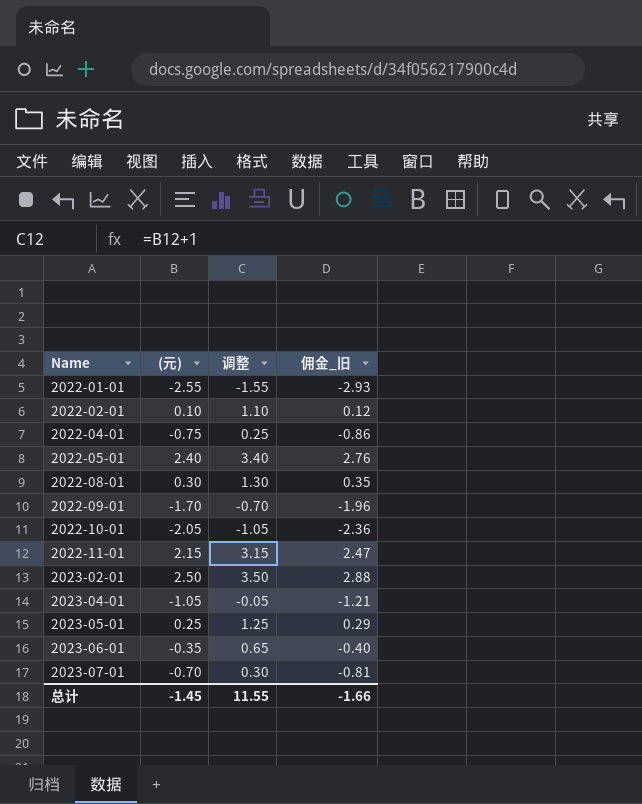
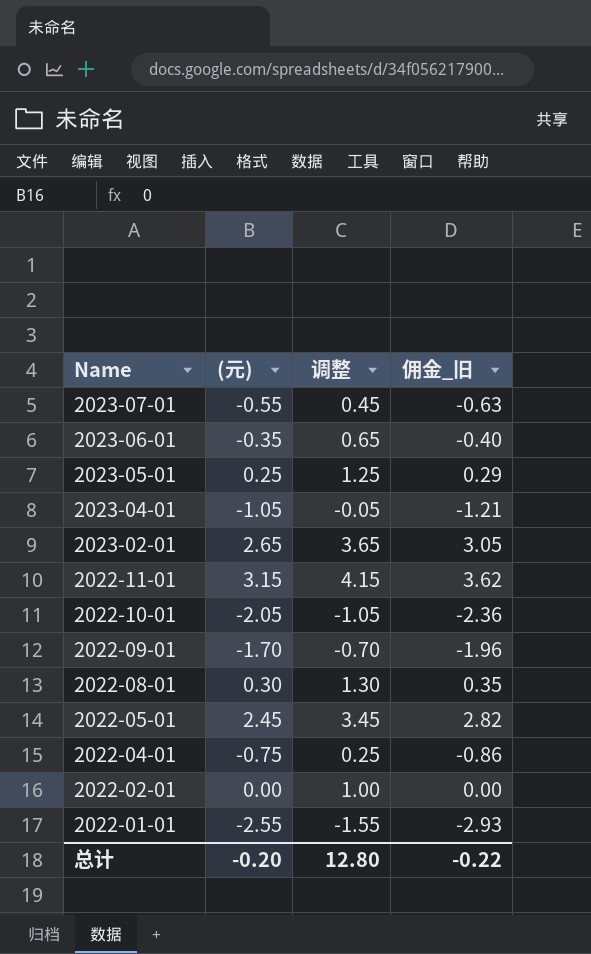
row order: Name ascending -> Name descending
2023-07-01 | (元): -0.70 -> -0.55
2023-07-01 | 调整: 0.30 -> 0.45
2023-07-01 | 佣金_旧: -0.81 -> -0.63
2023-02-01 | (元): 2.50 -> 2.65
2023-02-01 | 调整: 3.50 -> 3.65
2023-02-01 | 佣金_旧: 2.88 -> 3.05
2022-11-01 | (元): 2.15 -> 3.15
2022-11-01 | 调整: 3.15 -> 4.15
2022-11-01 | 佣金_旧: 2.47 -> 3.62
2022-05-01 | (元): 2.40 -> 2.45
2022-05-01 | 调整: 3.40 -> 3.45
2022-05-01 | 佣金_旧: 2.76 -> 2.82
2022-02-01 | (元): 0.10 -> 0.00
2022-02-01 | 调整: 1.10 -> 1.00
2022-02-01 | 佣金_旧: 0.12 -> 0.00
总计 | (元): -1.45 -> -0.20
总计 | 调整: 11.55 -> 12.80
总计 | 佣金_旧: -1.66 -> -0.22

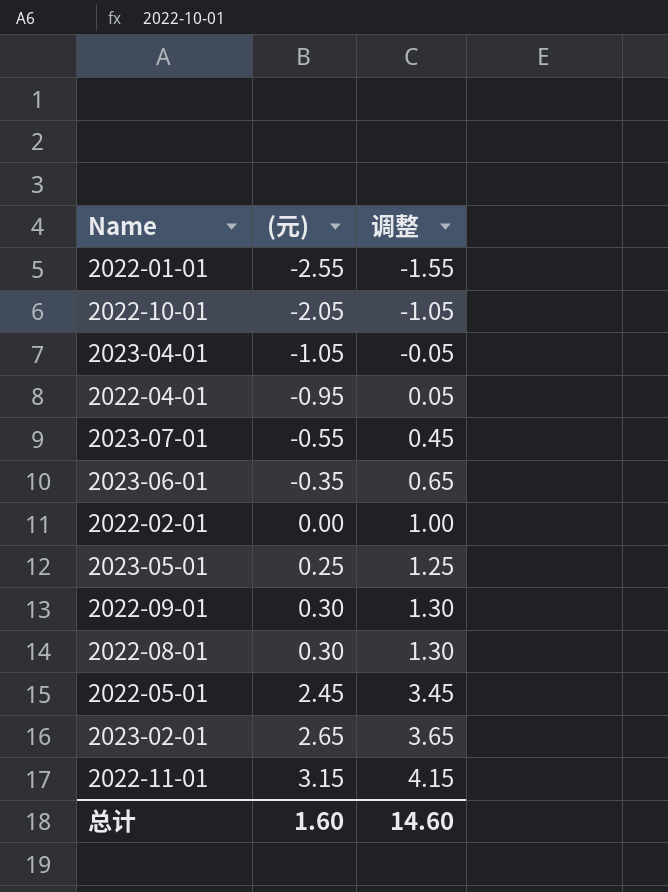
row order: Name descending -> (元) ascending
column 佣金_旧 | formula: [(元)] * 1.15 -> none
2022-04-01 | (元): -0.75 -> -0.95
2022-04-01 | 调整: 0.25 -> 0.05
2022-09-01 | (元): -1.70 -> 0.30
2022-09-01 | 调整: -0.70 -> 1.30
总计 | (元): -0.20 -> 1.60
总计 | 调整: 12.80 -> 14.60

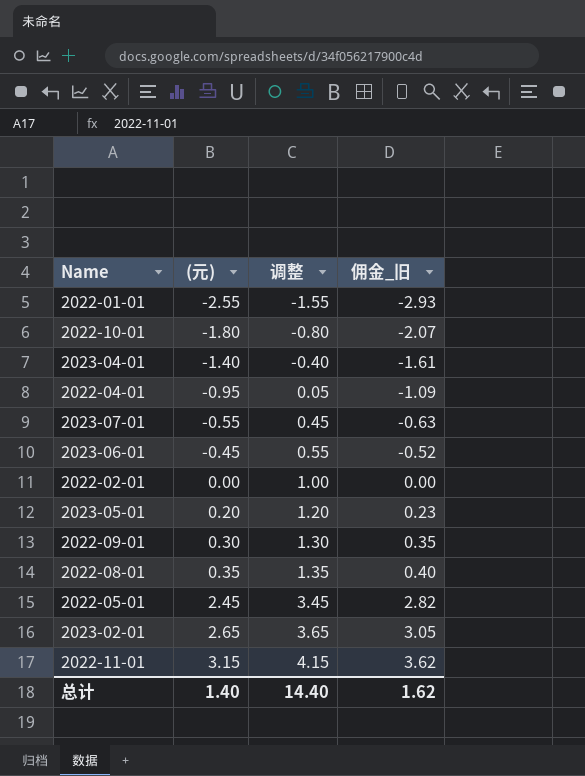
column 佣金_旧 | formula: none -> [(元)] * 1.15
2022-10-01 | (元): -2.05 -> -1.80
2022-10-01 | 调整: -1.05 -> -0.80
2023-04-01 | (元): -1.05 -> -1.40
2023-04-01 | 调整: -0.05 -> -0.40
2023-06-01 | (元): -0.35 -> -0.45
2023-06-01 | 调整: 0.65 -> 0.55
2023-05-01 | (元): 0.25 -> 0.20
2023-05-01 | 调整: 1.25 -> 1.20
2022-08-01 | (元): 0.30 -> 0.35
2022-08-01 | 调整: 1.30 -> 1.35
总计 | (元): 1.60 -> 1.40
总计 | 调整: 14.60 -> 14.40

